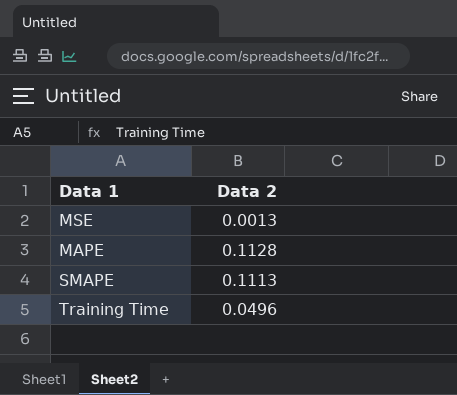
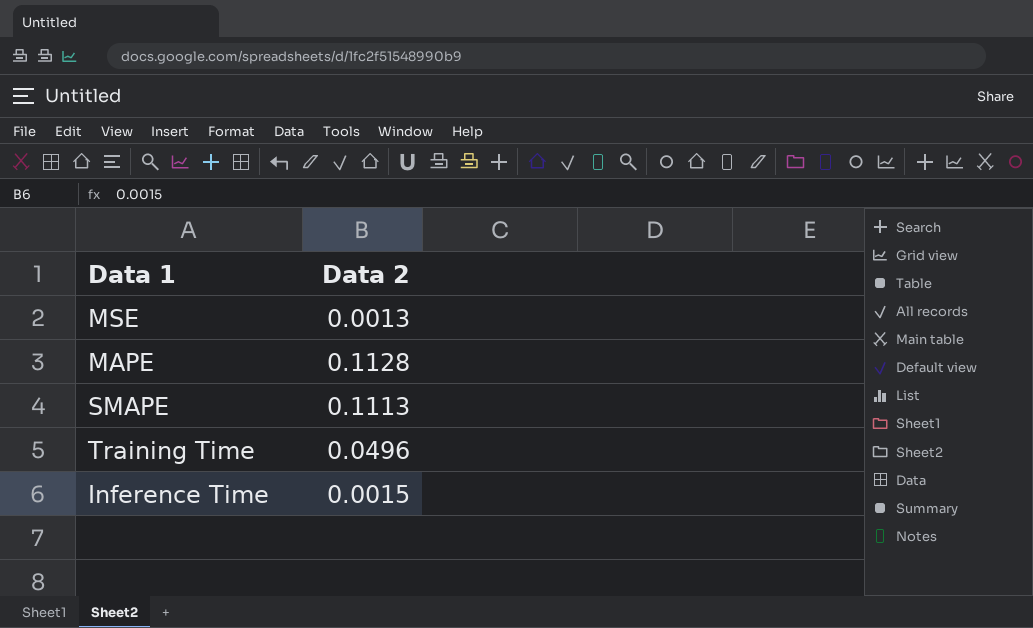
row Inference Time: none -> 0.0015

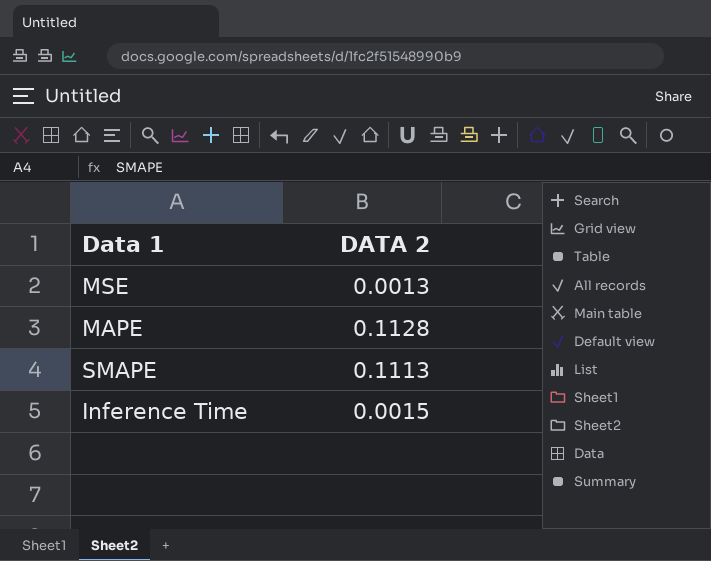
column name: Data 2 -> DATA 2
row Training Time: 0.0496 -> none

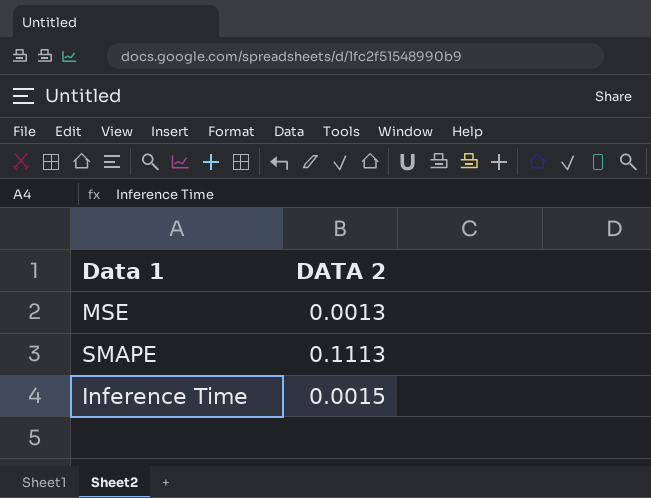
row MAPE: 0.1128 -> none

